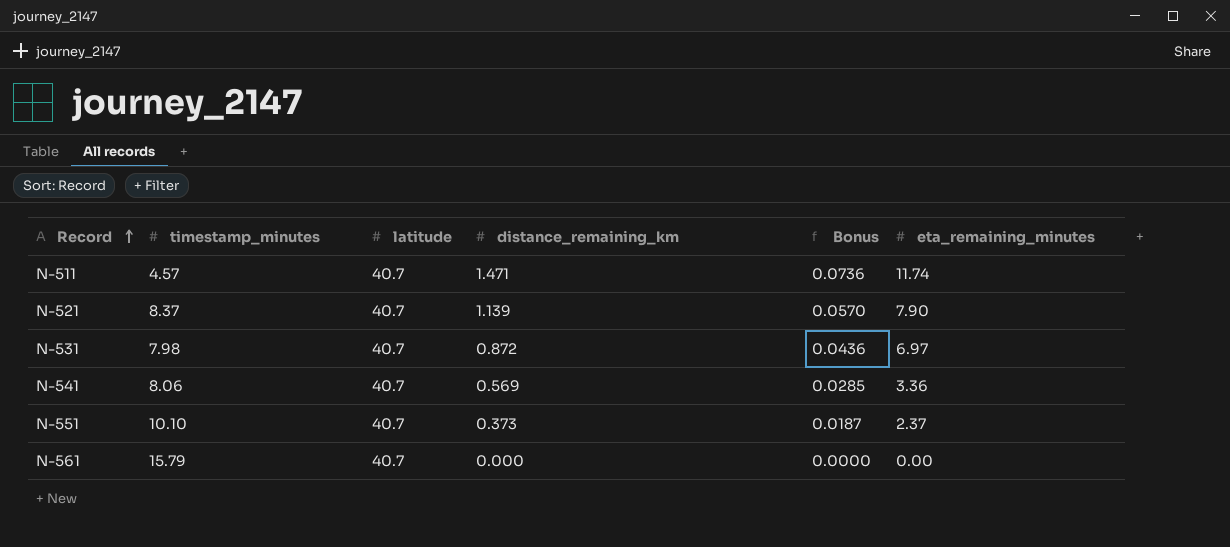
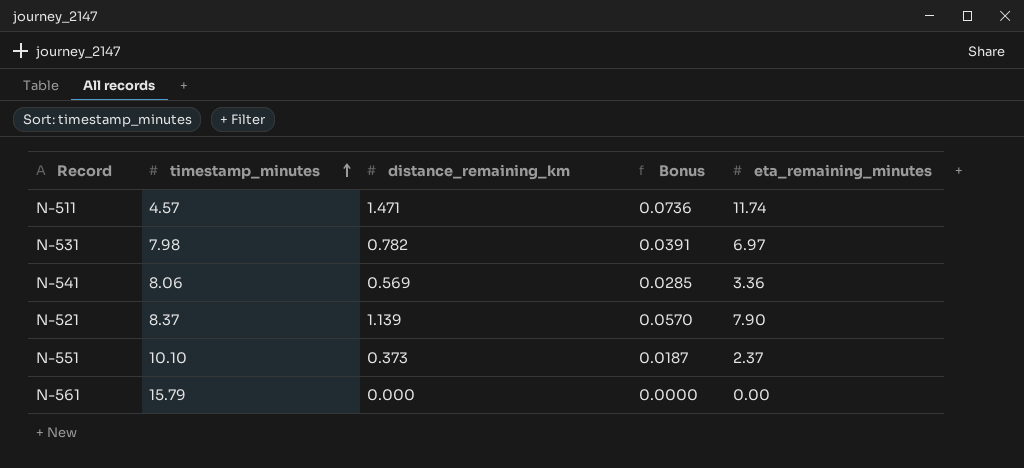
row order: Record ascending -> timestamp_minutes ascending
column latitude | position: 3 -> none
N-531 | distance_remaining_km: 0.872 -> 0.782
N-531 | Bonus: 0.0436 -> 0.0391

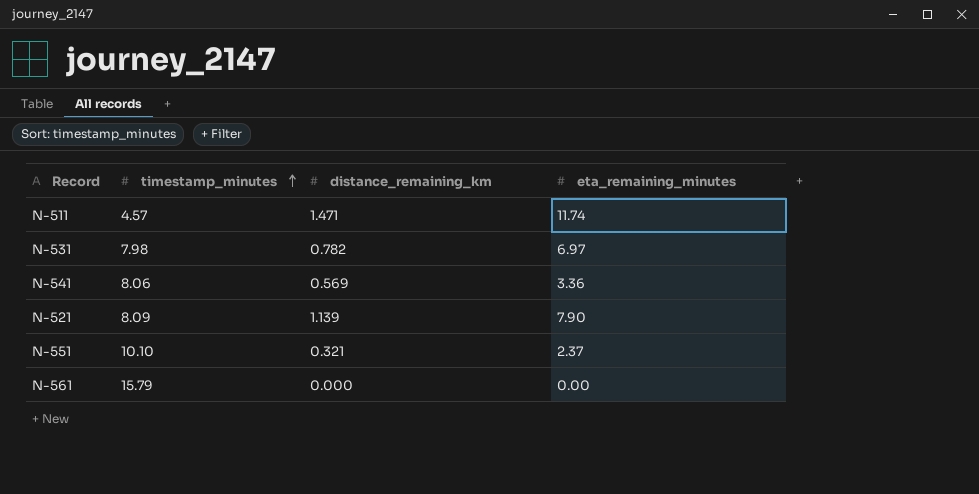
column Bonus | formula: [distance_remaining_km] * 0.05 -> none
N-521 | timestamp_minutes: 8.37 -> 8.09
N-551 | distance_remaining_km: 0.373 -> 0.321

